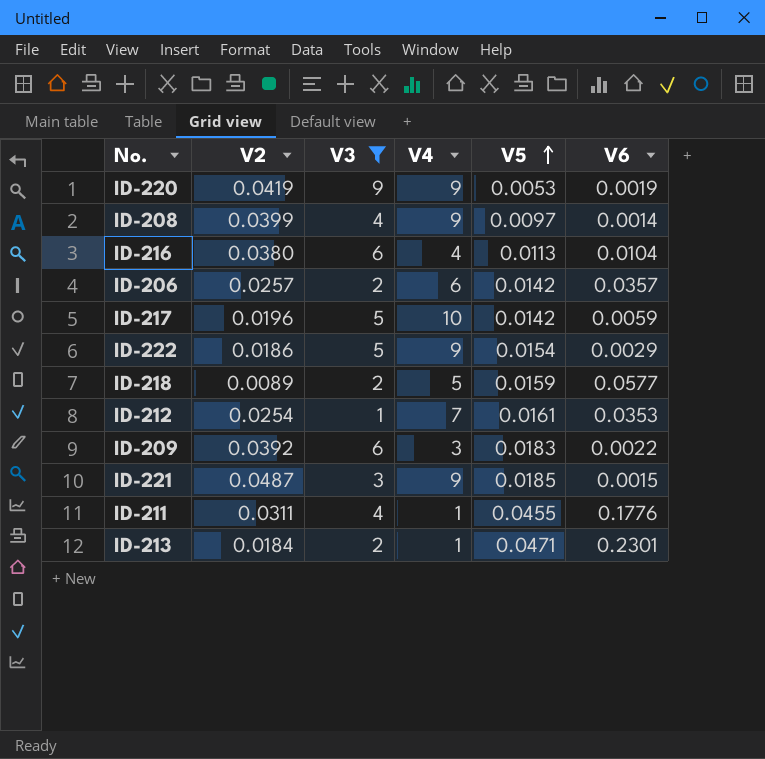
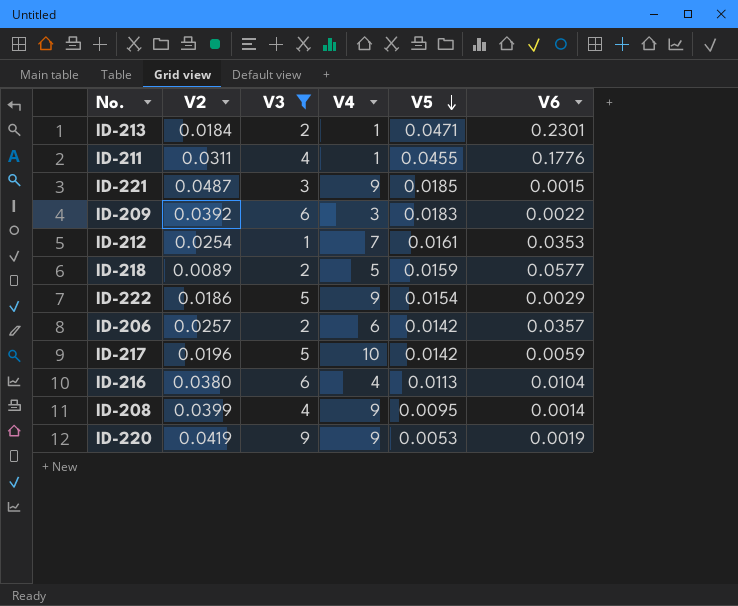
row order: V5 ascending -> V5 descending
ID-208 | V5: 0.0097 -> 0.0095

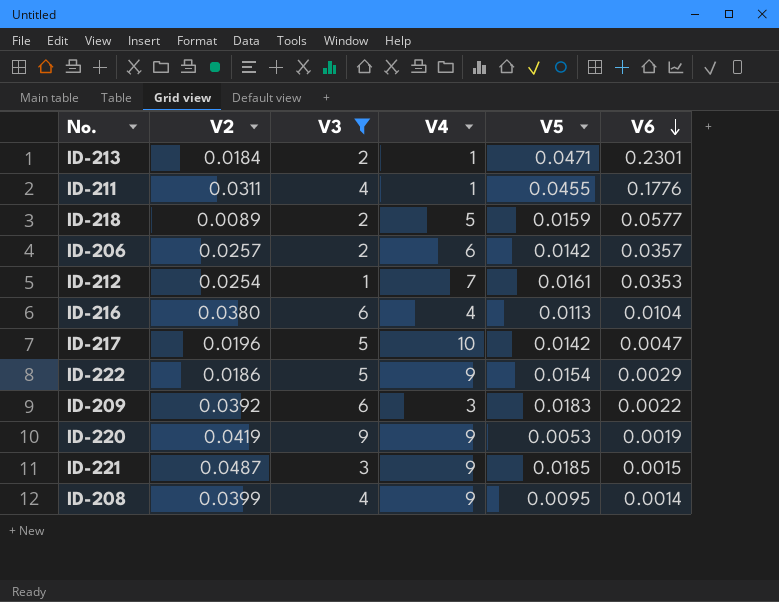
row order: V5 descending -> V6 descending
ID-217 | V6: 0.0059 -> 0.0047

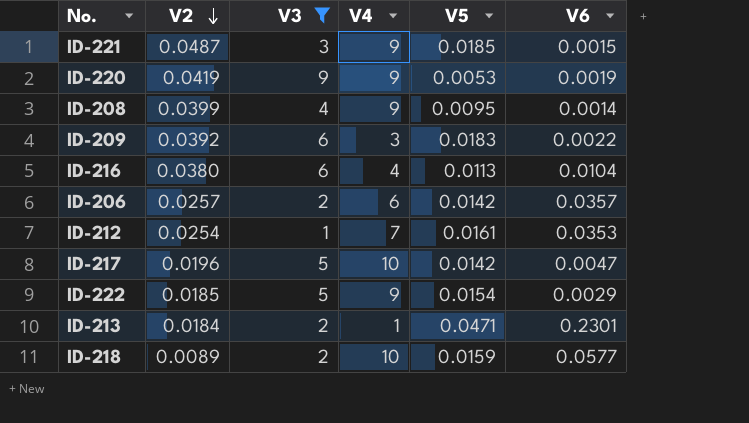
row order: V6 descending -> V2 descending
row ID-211: 0.0311 | 4 | 1 | 0.0455 | 0.1776 -> none
ID-222 | V2: 0.0186 -> 0.0185
ID-218 | V4: 5 -> 10

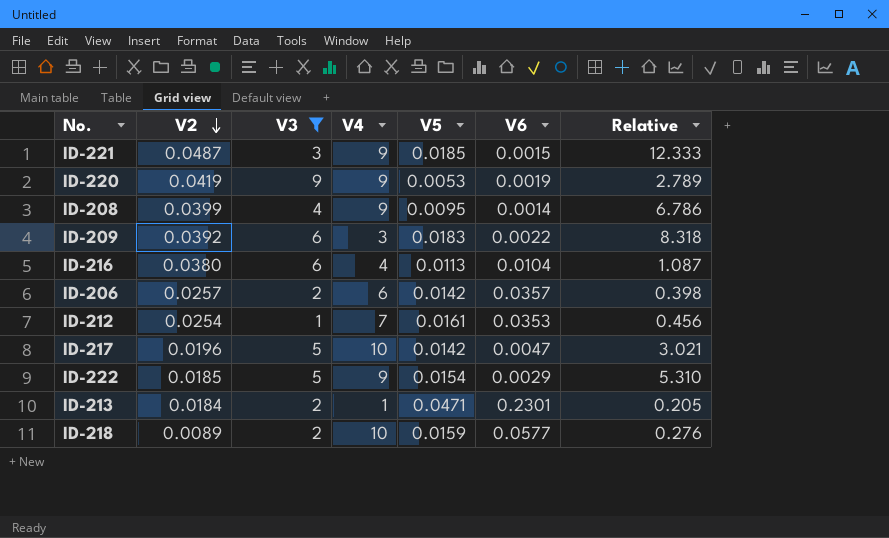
column Relative | formula: none -> [V5] / [V6]

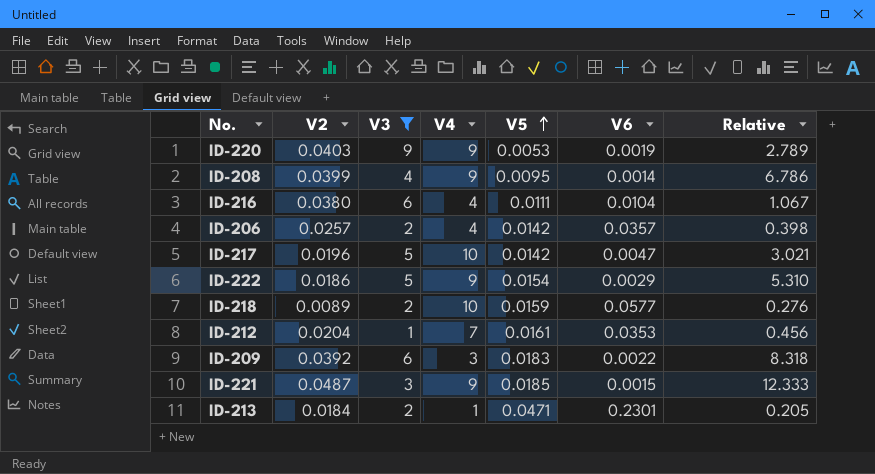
row order: V2 descending -> V5 ascending
ID-220 | V2: 0.0419 -> 0.0403
ID-216 | V5: 0.0113 -> 0.0111
ID-216 | Relative: 1.087 -> 1.067
ID-206 | V4: 6 -> 4
ID-222 | V2: 0.0185 -> 0.0186
ID-212 | V2: 0.0254 -> 0.0204

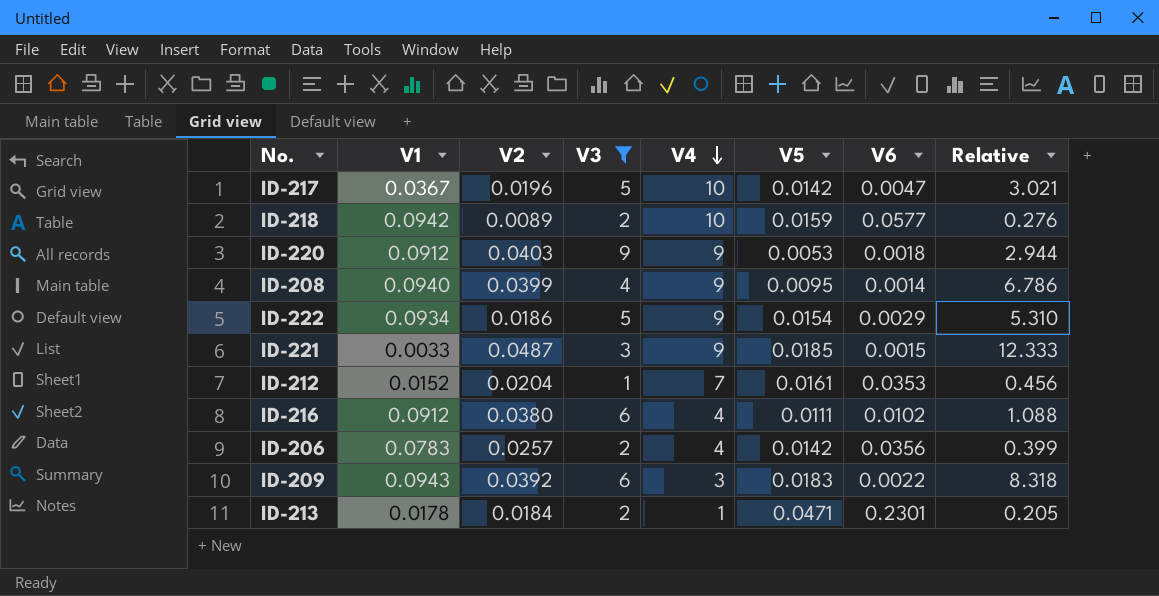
row order: V5 ascending -> V4 descending
column V1 | position: none -> 2
ID-220 | V6: 0.0019 -> 0.0018
ID-220 | Relative: 2.789 -> 2.944
ID-216 | V6: 0.0104 -> 0.0102
ID-216 | Relative: 1.067 -> 1.088
ID-206 | V6: 0.0357 -> 0.0356
ID-206 | Relative: 0.398 -> 0.399

